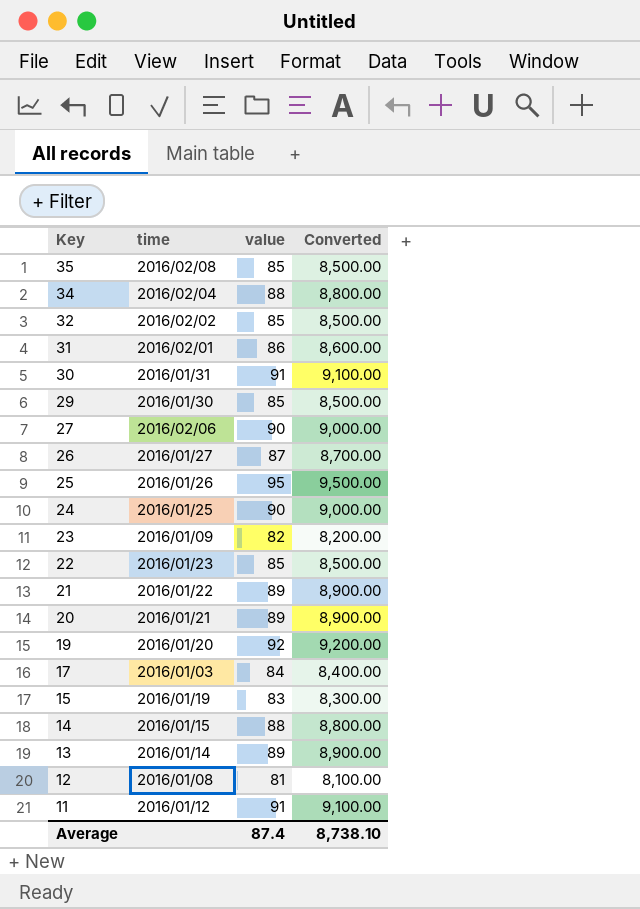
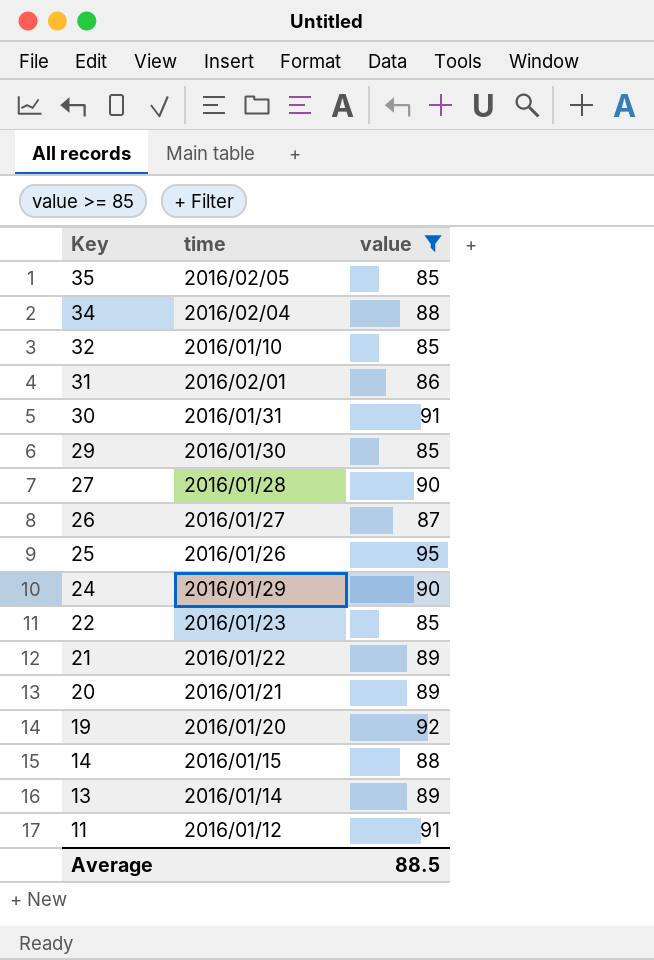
filter: none -> value >= 85
column Converted | formula: [value] * 100 -> none
35 | time: 2016/02/08 -> 2016/02/05
32 | time: 2016/02/02 -> 2016/01/10
27 | time: 2016/02/06 -> 2016/01/28
24 | time: 2016/01/25 -> 2016/01/29
Average | value: 87.4 -> 88.5

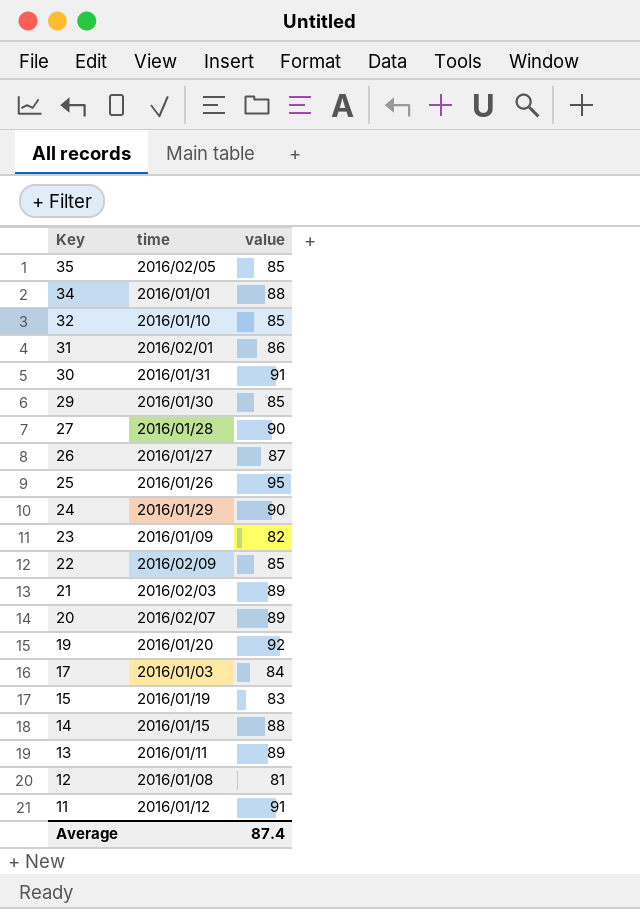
filter: value >= 85 -> none
34 | time: 2016/02/04 -> 2016/01/01
22 | time: 2016/01/23 -> 2016/02/09
21 | time: 2016/01/22 -> 2016/02/03
20 | time: 2016/01/21 -> 2016/02/07
13 | time: 2016/01/14 -> 2016/01/11
Average | value: 88.5 -> 87.4

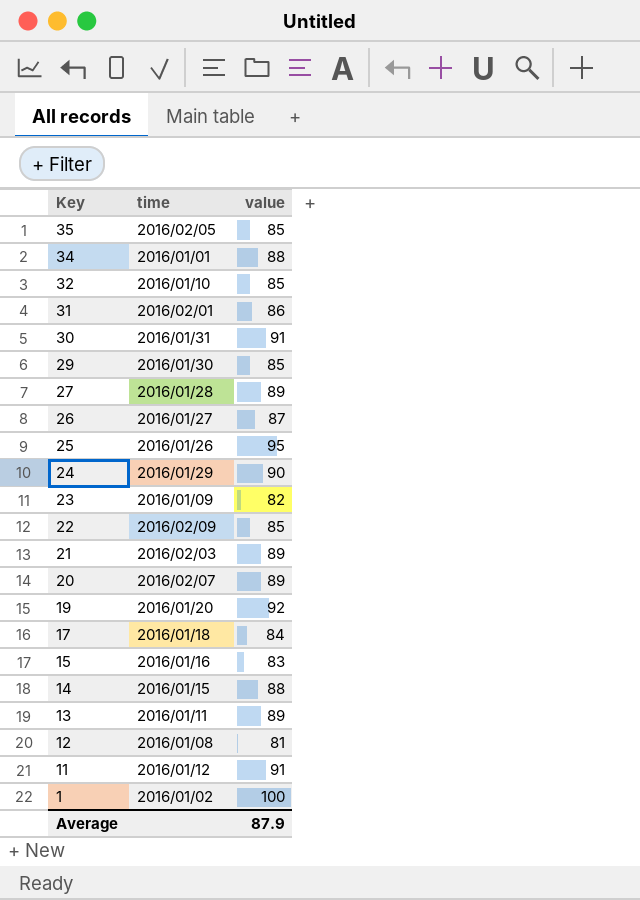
27 | value: 90 -> 89
17 | time: 2016/01/03 -> 2016/01/18
15 | time: 2016/01/19 -> 2016/01/16
row 1: none -> 2016/01/02 | 100
Average | value: 87.4 -> 87.9

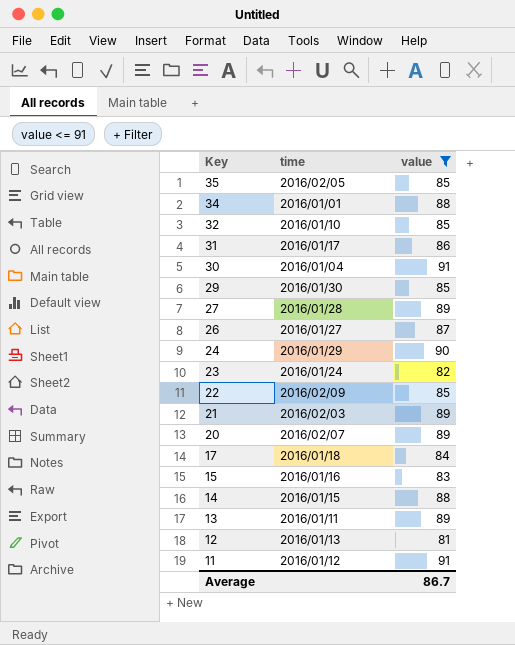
filter: none -> value <= 91
31 | time: 2016/02/01 -> 2016/01/17
30 | time: 2016/01/31 -> 2016/01/04
23 | time: 2016/01/09 -> 2016/01/24
12 | time: 2016/01/08 -> 2016/01/13
Average | value: 87.9 -> 86.7

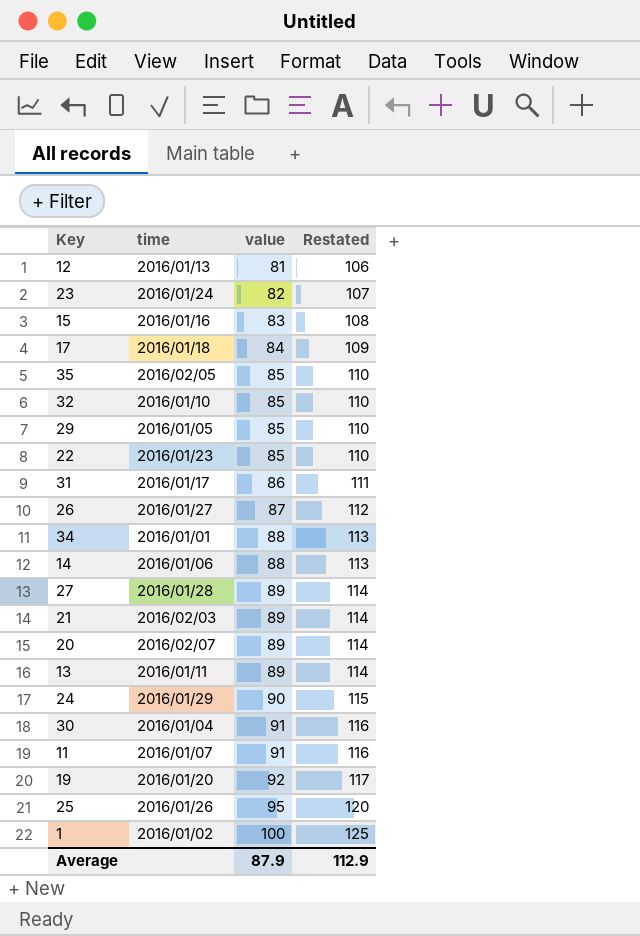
filter: value <= 91 -> none
row order: Key descending -> value ascending
column Restated | formula: none -> [value] + 25
29 | time: 2016/01/30 -> 2016/01/05
22 | time: 2016/02/09 -> 2016/01/23
14 | time: 2016/01/15 -> 2016/01/06
11 | time: 2016/01/12 -> 2016/01/07
Average | value: 86.7 -> 87.9

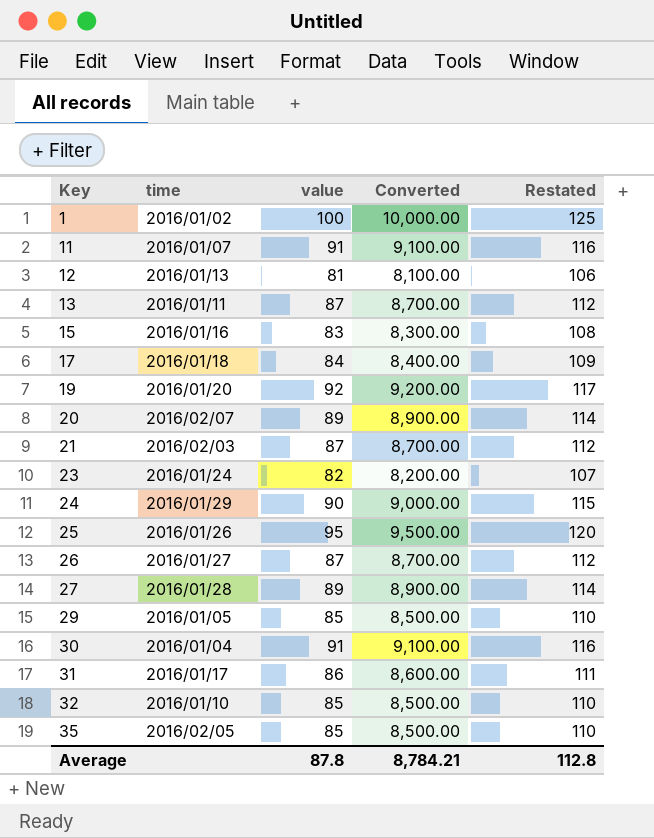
row order: value ascending -> Key ascending
column Converted | formula: none -> [value] * 100
row 22: 2016/01/23 | 85 | 110 -> none
row 34: 2016/01/01 | 88 | 113 -> none
row 14: 2016/01/06 | 88 | 113 -> none
13 | value: 89 -> 87
13 | Restated: 114 -> 112
21 | value: 89 -> 87
21 | Restated: 114 -> 112
Average | value: 87.9 -> 87.8
Average | Restated: 112.9 -> 112.8

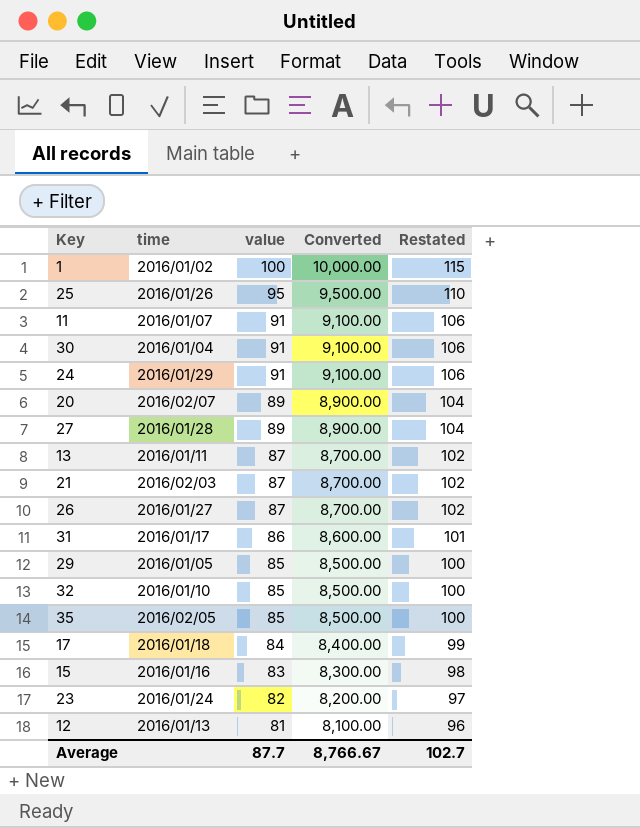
row order: Key ascending -> value descending
column Restated | formula: [value] + 25 -> [value] + 15
row 19: 2016/01/20 | 92 | 9,200.00 | 117 -> none
24 | value: 90 -> 91
24 | Converted: 9,000.00 -> 9,100.00
Average | value: 87.8 -> 87.7
Average | Converted: 8,784.21 -> 8,766.67
Average | Restated: 112.8 -> 102.7

